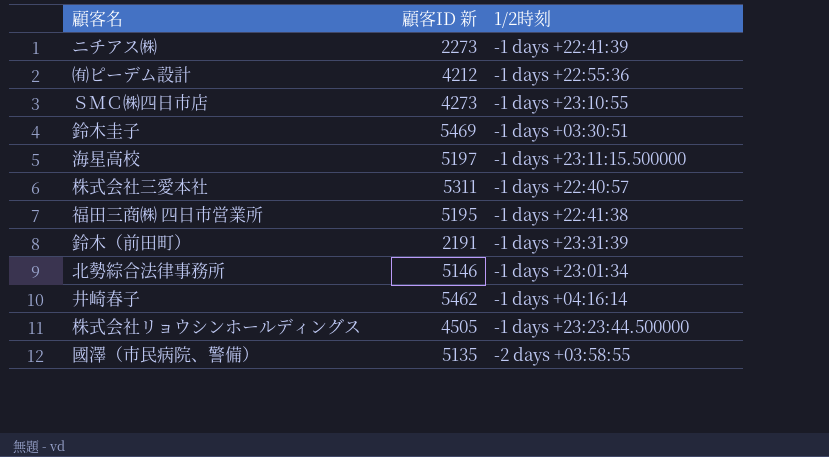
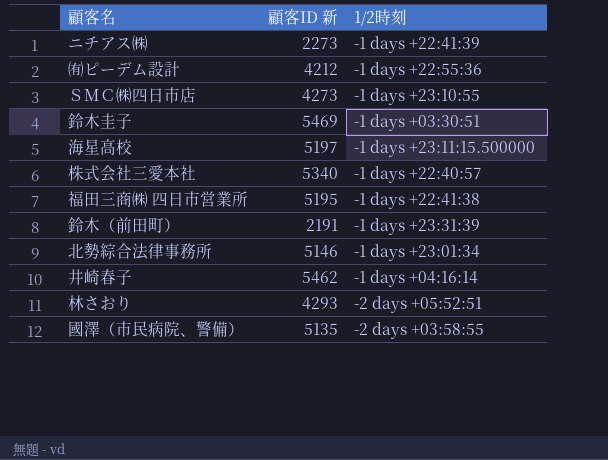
row 株式会社リョウシンホールディングス: 4505 | -1 days +23:23:44.500000 -> none
株式会社三愛本社 | 顧客ID 新: 5311 -> 5340
row 林さおり: none -> 4293 | -2 days +05:52:51

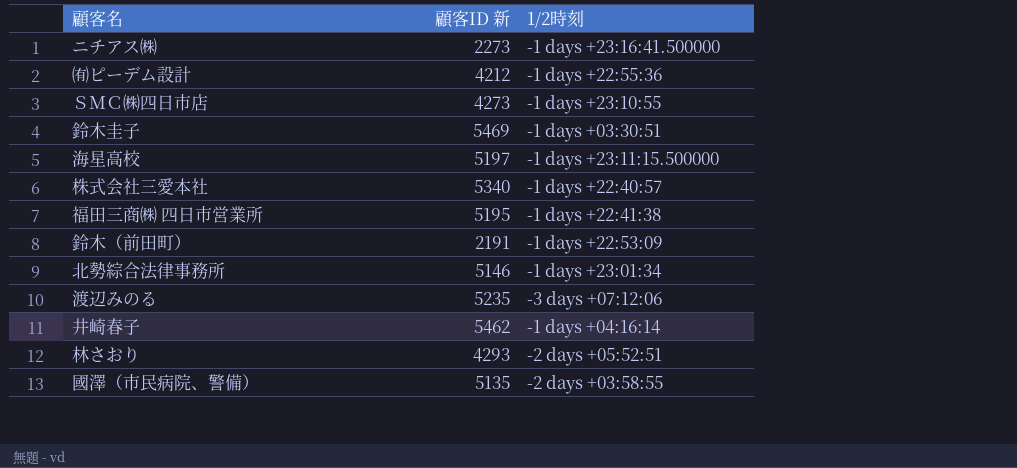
ニチアス㈱ | 1/2時刻: -1 days +22:41:39 -> -1 days +23:16:41.500000
鈴木（前田町） | 1/2時刻: -1 days +23:31:39 -> -1 days +22:53:09
row 渡辺みのる: none -> 5235 | -3 days +07:12:06

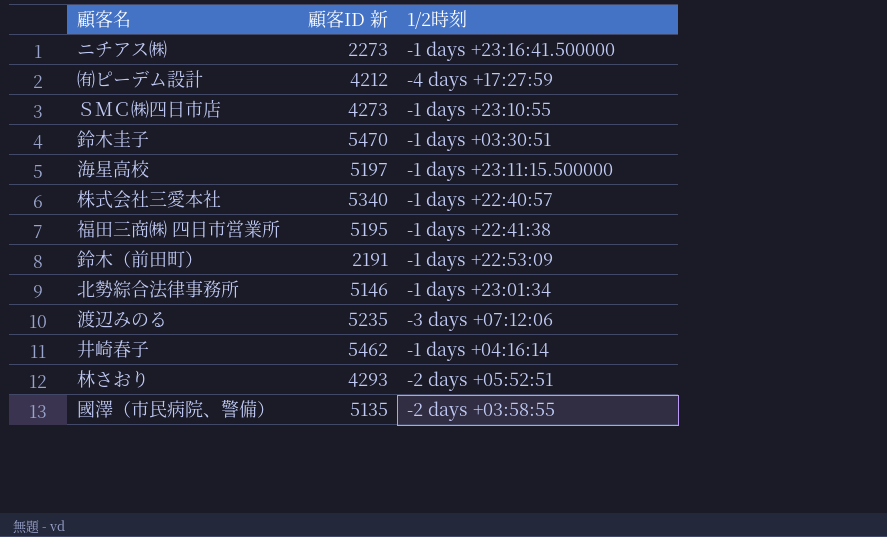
㈲ピーデム設計 | 1/2時刻: -1 days +22:55:36 -> -4 days +17:27:59
鈴木圭子 | 顧客ID 新: 5469 -> 5470

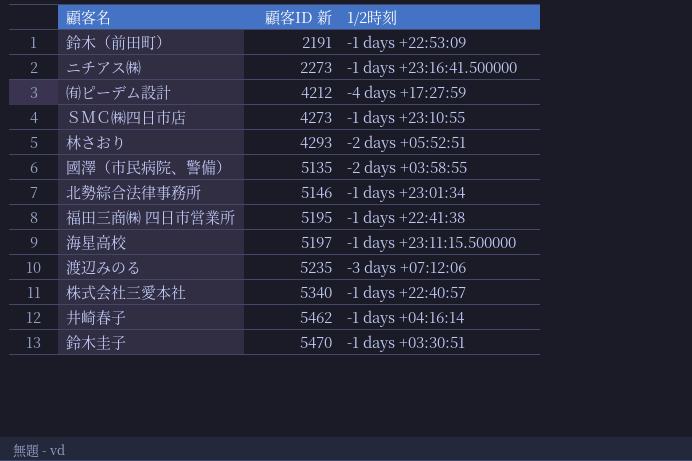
row order: none -> 顧客ID 新 ascending

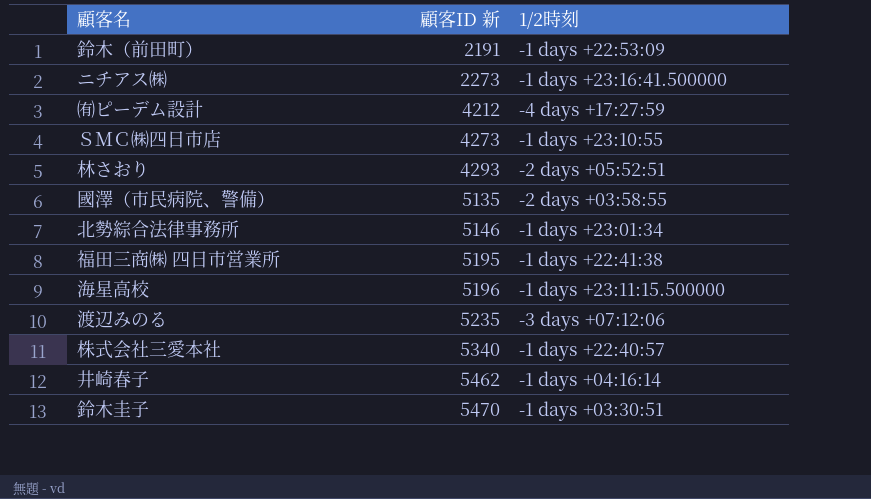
海星高校 | 顧客ID 新: 5197 -> 5196

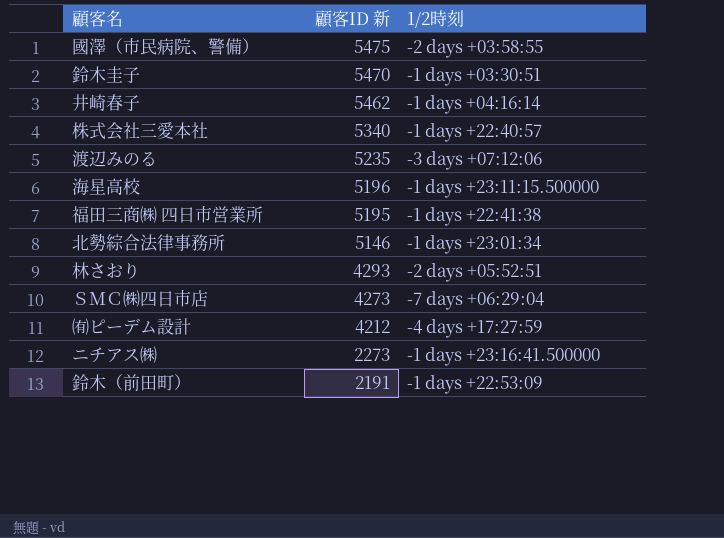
row order: 顧客ID 新 ascending -> 顧客ID 新 descending
國澤（市民病院、警備） | 顧客ID 新: 5135 -> 5475
ＳＭＣ㈱四日市店 | 1/2時刻: -1 days +23:10:55 -> -7 days +06:29:04

